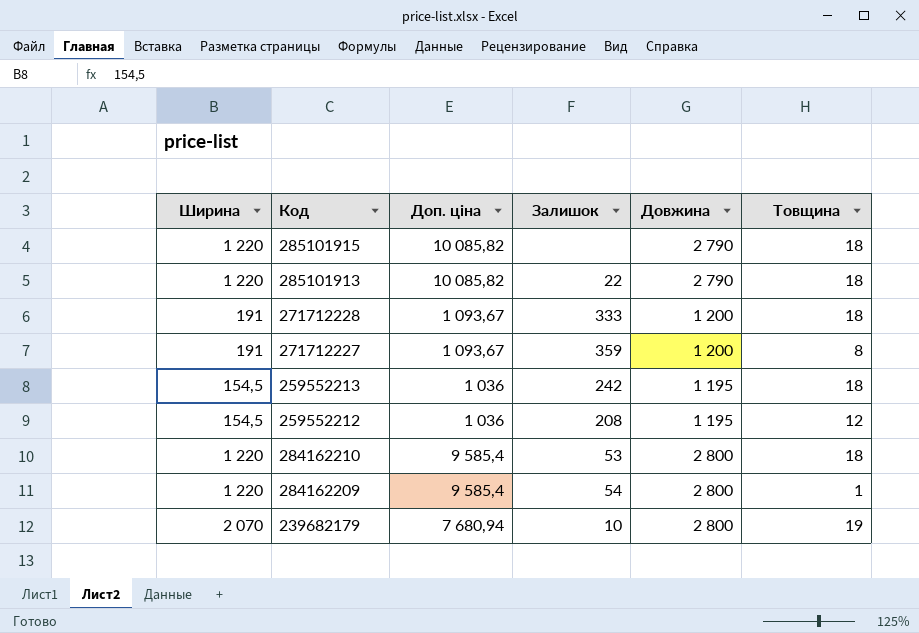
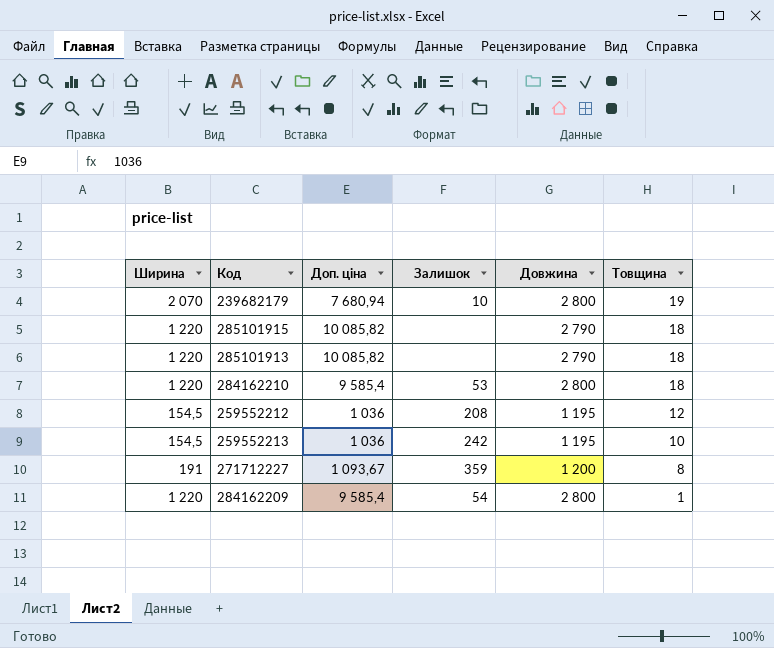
row order: none -> Товщина descending
row 271712228: 191 | 1 093,67 | 333 | 1 200 | 18 -> none
285101913 | Залишок: 22 -> none
259552213 | Товщина: 18 -> 10

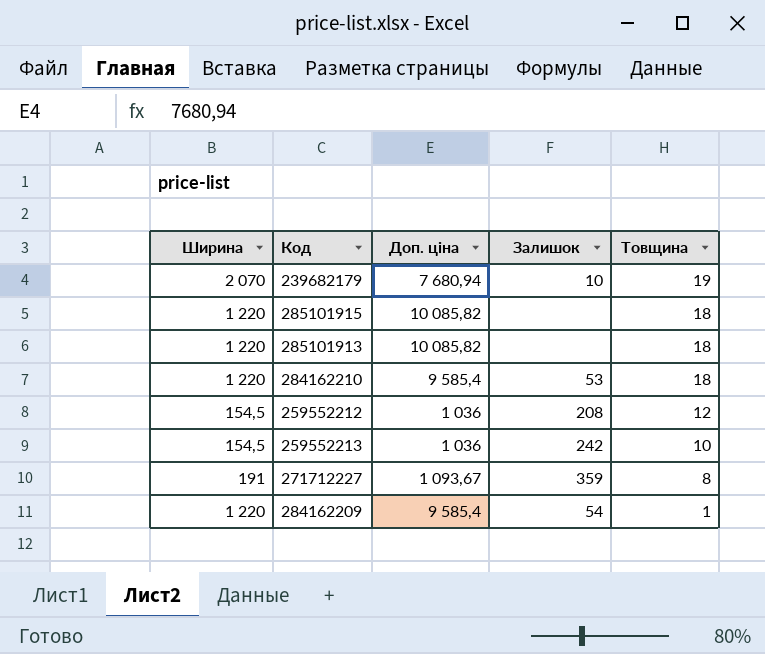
column Довжина | position: 5 -> none

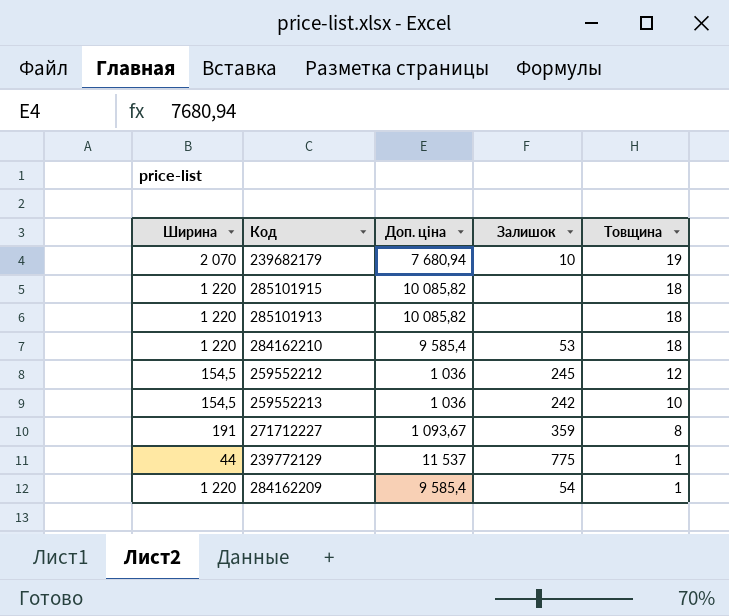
259552212 | Залишок: 208 -> 245
row 239772129: none -> 44 | 11 537 | 775 | 1

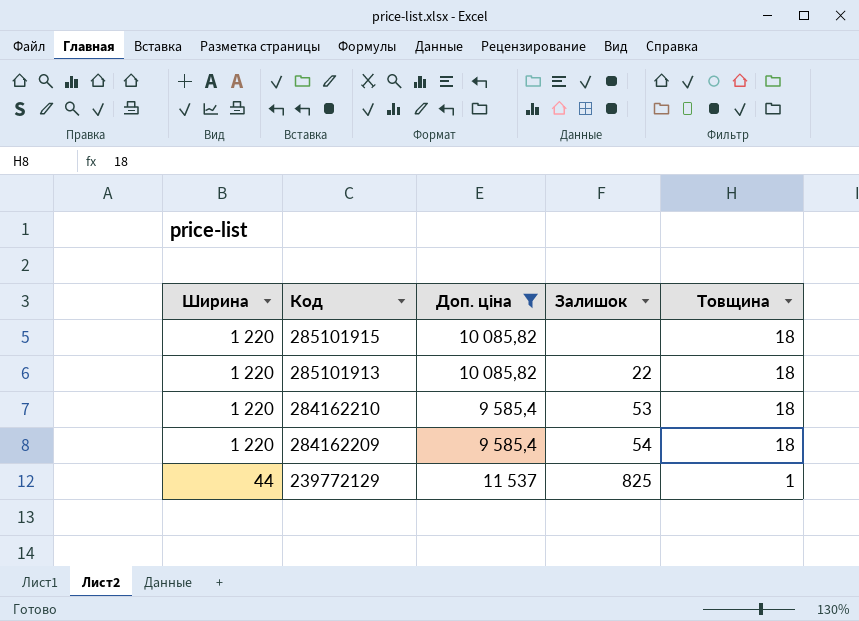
filter: none -> Доп. ціна >= 9 585,4
row order: Товщина descending -> Ширина descending
285101913 | Залишок: none -> 22
284162209 | Товщина: 1 -> 18
239772129 | Залишок: 775 -> 825

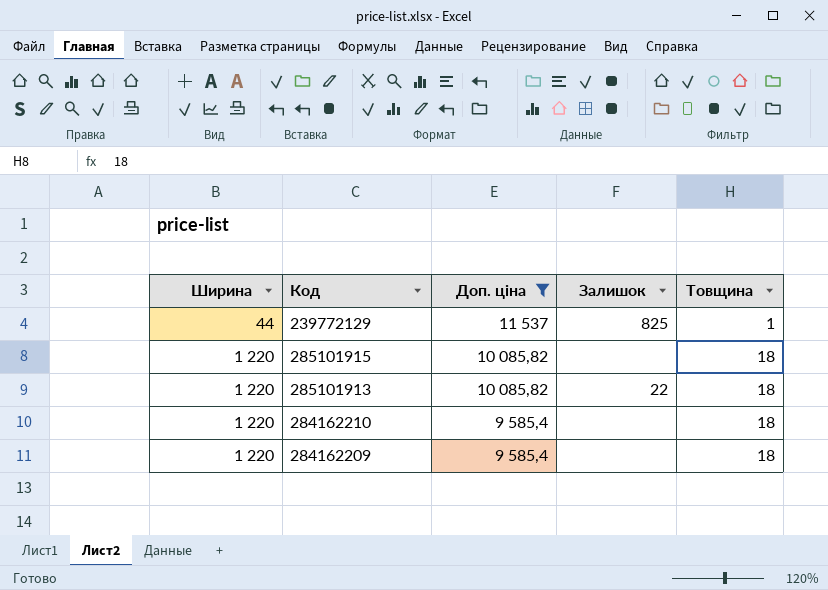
row order: Ширина descending -> Ширина ascending
284162210 | Залишок: 53 -> none
284162209 | Залишок: 54 -> none

